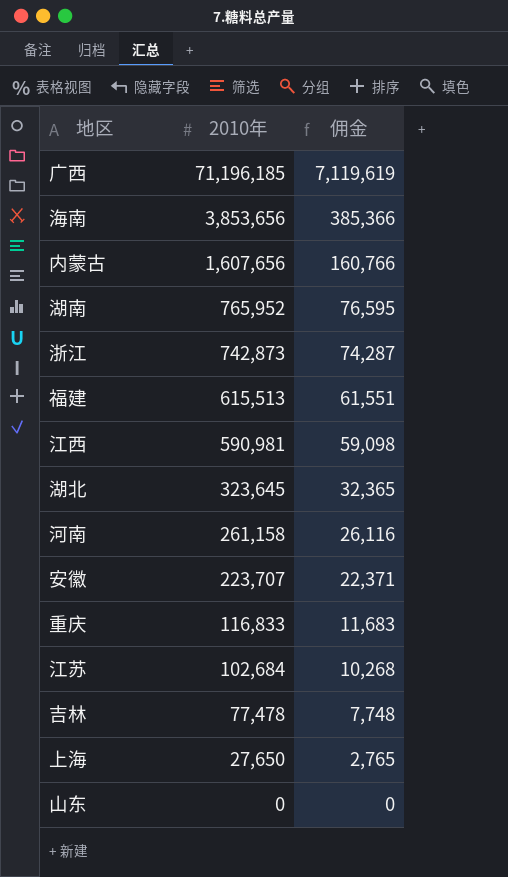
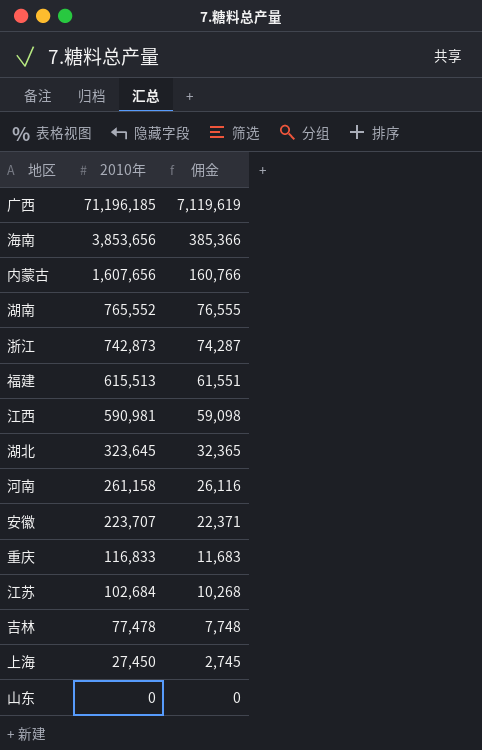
湖南 | 2010年: 765,952 -> 765,552
湖南 | 佣金: 76,595 -> 76,555
上海 | 2010年: 27,650 -> 27,450
上海 | 佣金: 2,765 -> 2,745

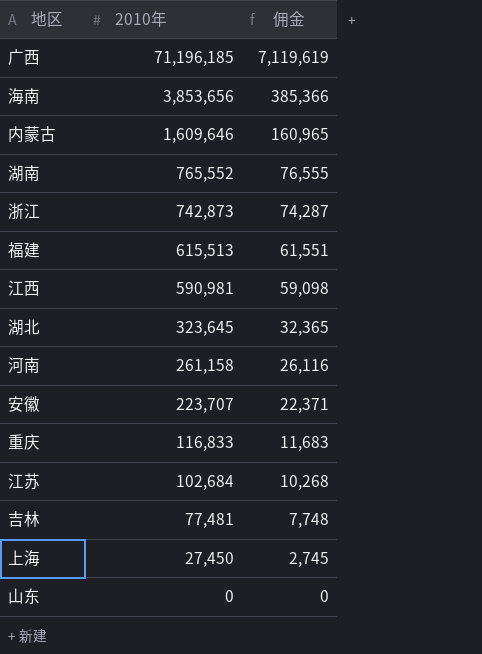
内蒙古 | 2010年: 1,607,656 -> 1,609,646
内蒙古 | 佣金: 160,766 -> 160,965
吉林 | 2010年: 77,478 -> 77,481

